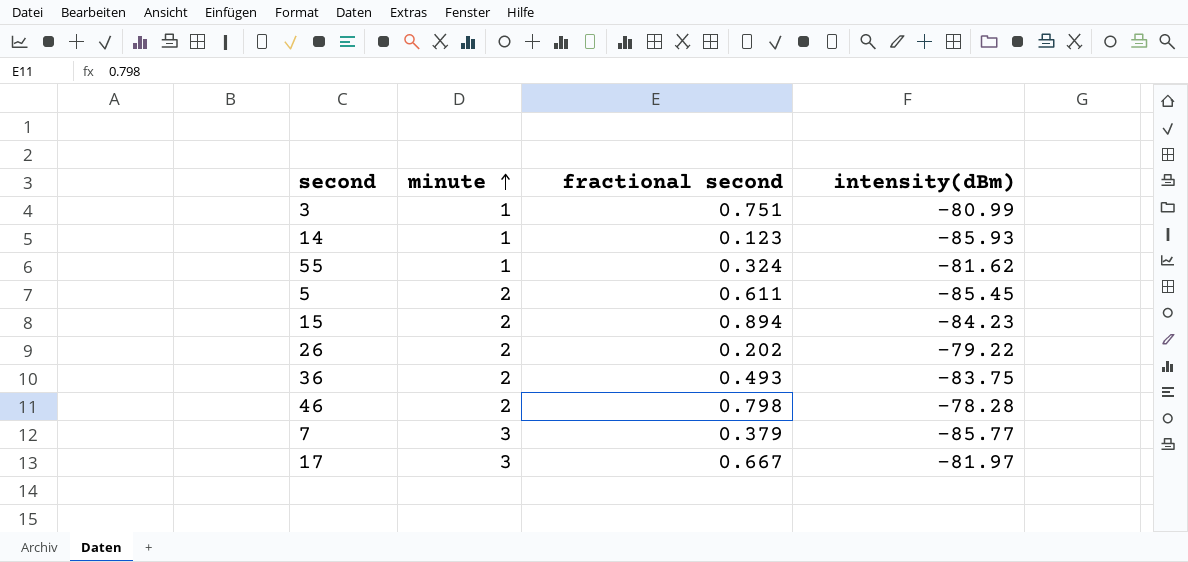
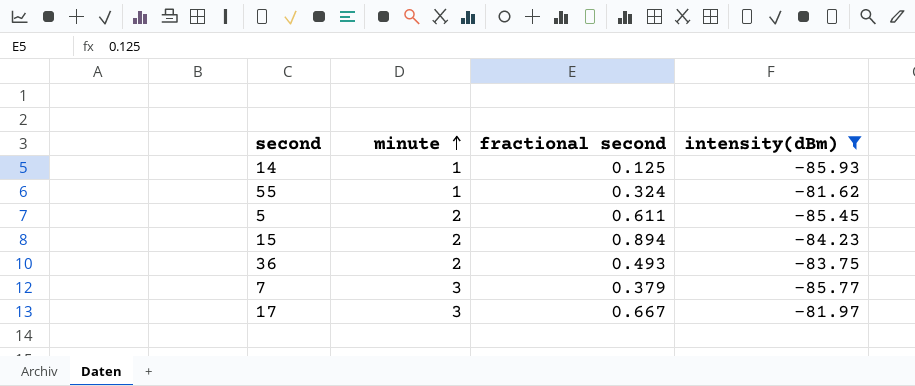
filter: none -> intensity(dBm) <= -81.62
14 | fractional second: 0.123 -> 0.125

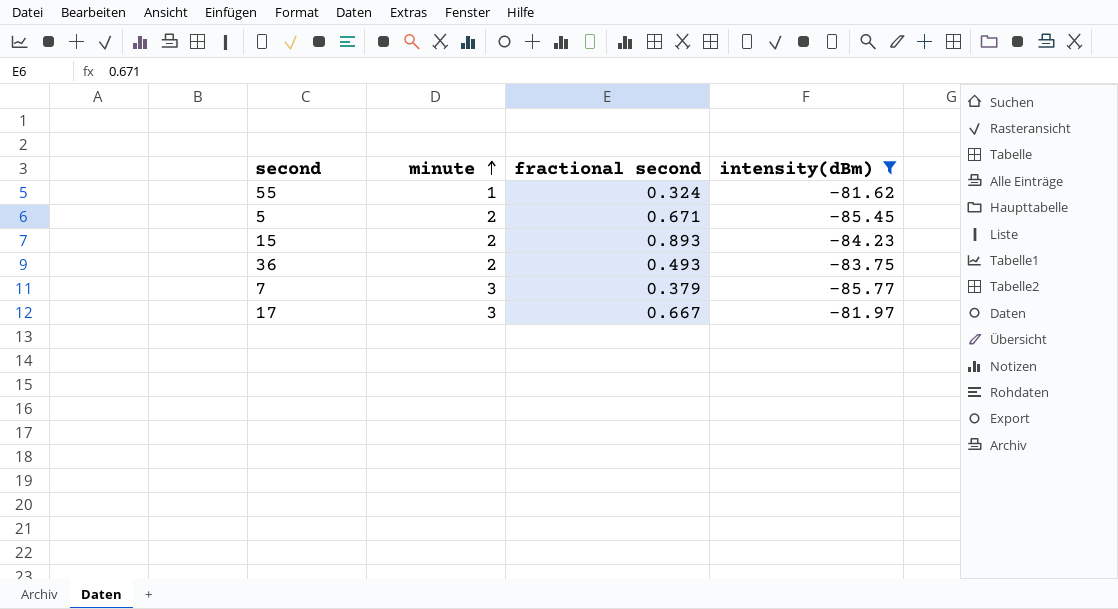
row 14: 1 | 0.125 | -85.93 -> none
5 | fractional second: 0.611 -> 0.671
15 | fractional second: 0.894 -> 0.893

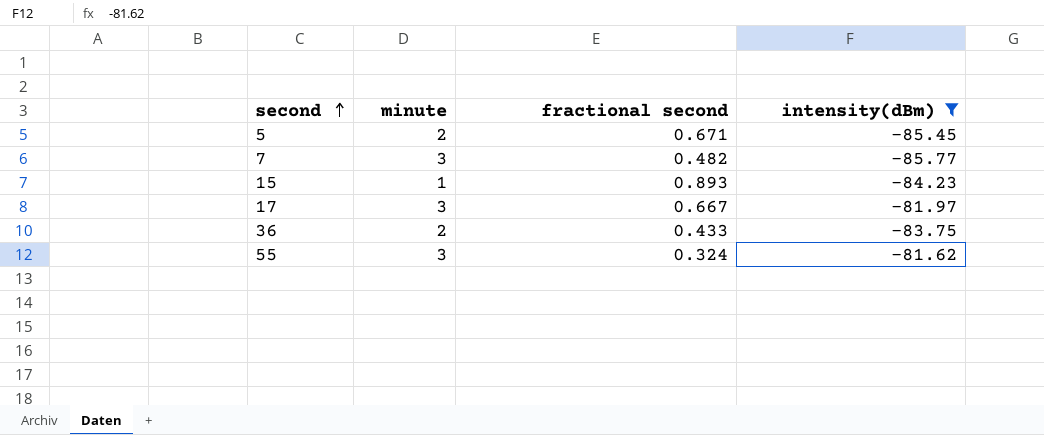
row order: minute ascending -> second ascending
7 | fractional second: 0.379 -> 0.482
15 | minute: 2 -> 1
36 | fractional second: 0.493 -> 0.433
55 | minute: 1 -> 3

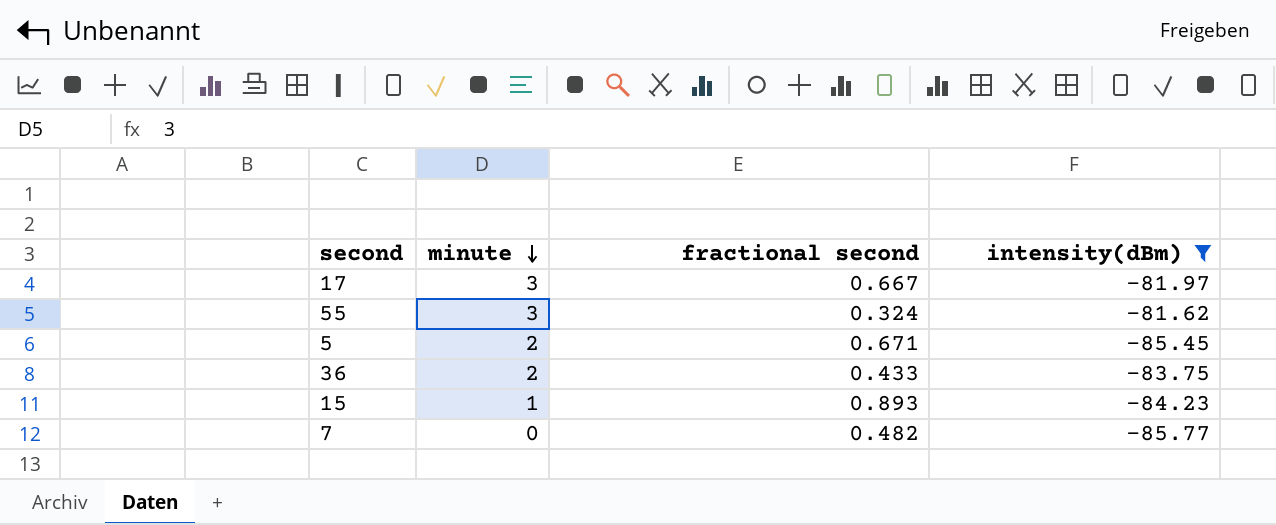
row order: second ascending -> minute descending
7 | minute: 3 -> 0

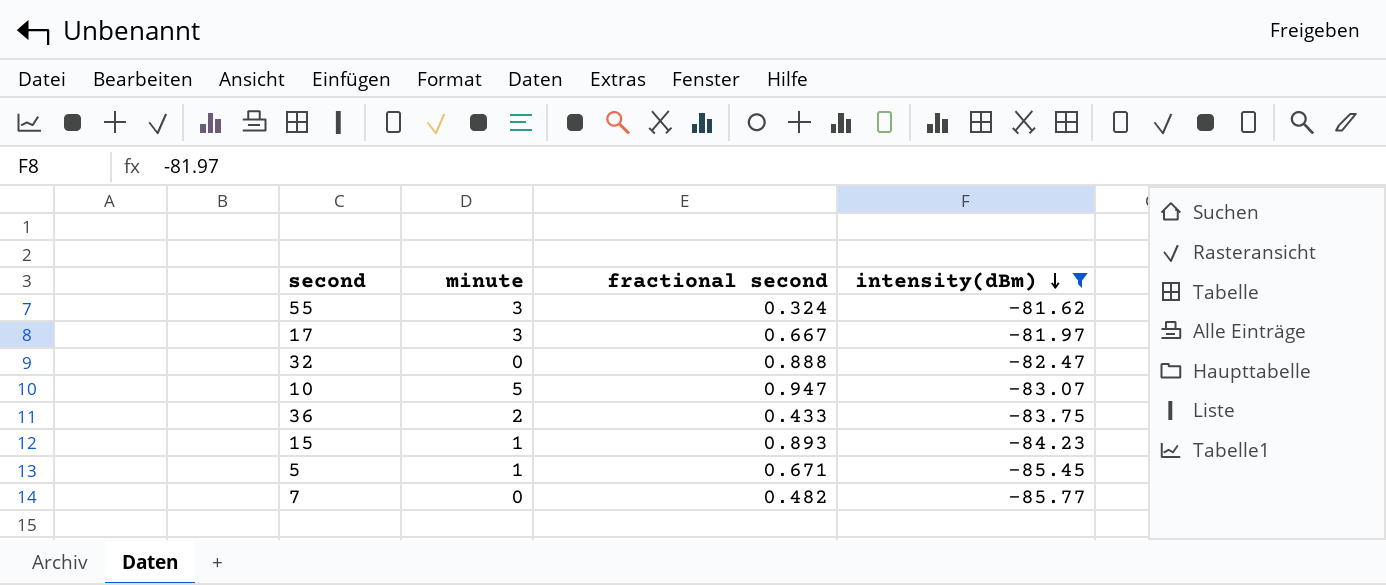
row order: minute descending -> intensity(dBm) descending
row 32: none -> 0 | 0.888 | -82.47
row 10: none -> 5 | 0.947 | -83.07
5 | minute: 2 -> 1

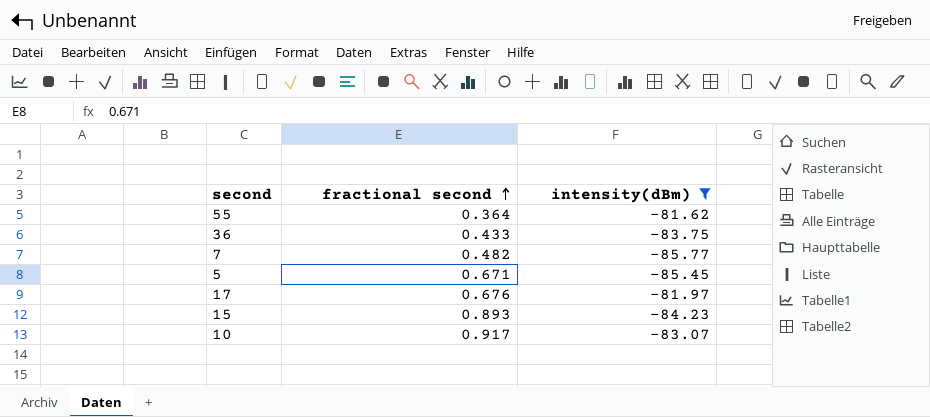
row order: intensity(dBm) descending -> fractional second ascending
column minute | position: 2 -> none
row 32: 0 | 0.888 | -82.47 -> none
55 | fractional second: 0.324 -> 0.364
17 | fractional second: 0.667 -> 0.676
10 | fractional second: 0.947 -> 0.917

